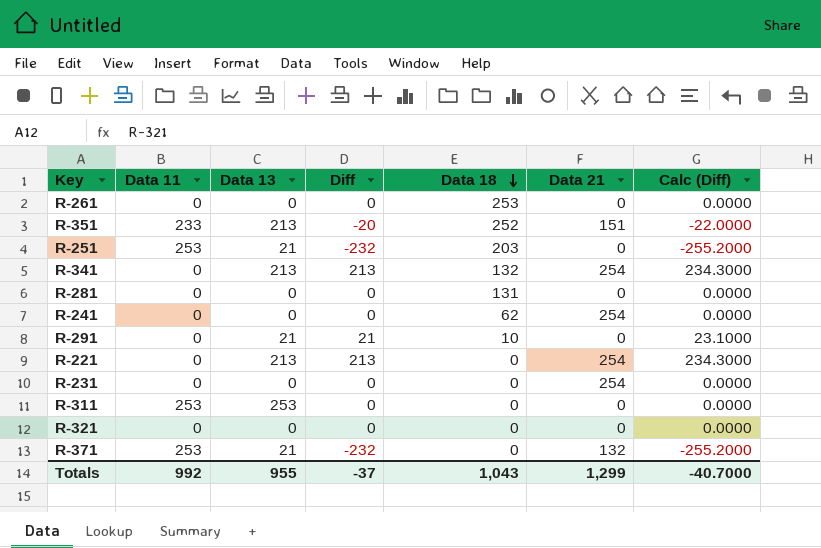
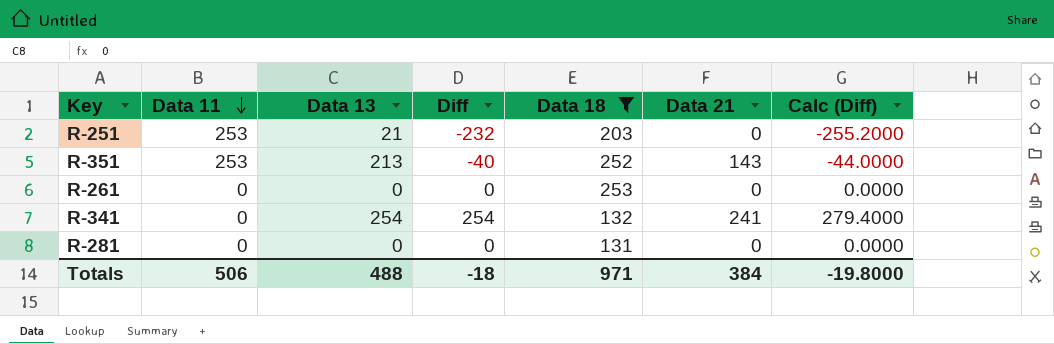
filter: none -> Data 18 >= 131
row order: Data 18 descending -> Data 11 descending
R-351 | Data 11: 233 -> 253
R-351 | Diff: -20 -> -40
R-351 | Data 21: 151 -> 143
R-351 | Calc (Diff): -22.0000 -> -44.0000
R-341 | Data 13: 213 -> 254
R-341 | Diff: 213 -> 254
R-341 | Data 21: 254 -> 241
R-341 | Calc (Diff): 234.3000 -> 279.4000
Totals | Data 11: 992 -> 506
Totals | Data 13: 955 -> 488
Totals | Diff: -37 -> -18
Totals | Data 18: 1,043 -> 971
Totals | Data 21: 1,299 -> 384
Totals | Calc (Diff): -40.7000 -> -19.8000

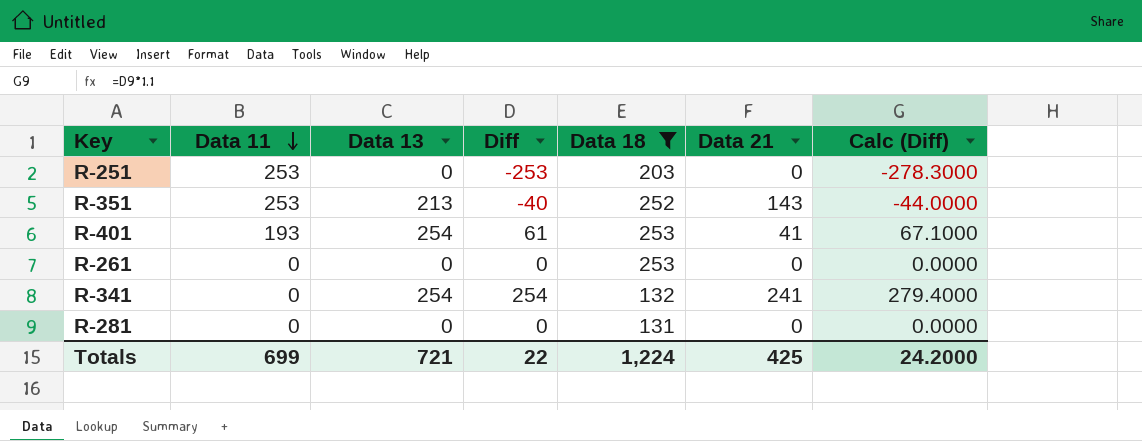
R-251 | Data 13: 21 -> 0
R-251 | Diff: -232 -> -253
R-251 | Calc (Diff): -255.2000 -> -278.3000
row R-401: none -> 193 | 254 | 61 | 253 | 41 | 67.1000
Totals | Data 11: 506 -> 699
Totals | Data 13: 488 -> 721
Totals | Diff: -18 -> 22
Totals | Data 18: 971 -> 1,224
Totals | Data 21: 384 -> 425
Totals | Calc (Diff): -19.8000 -> 24.2000

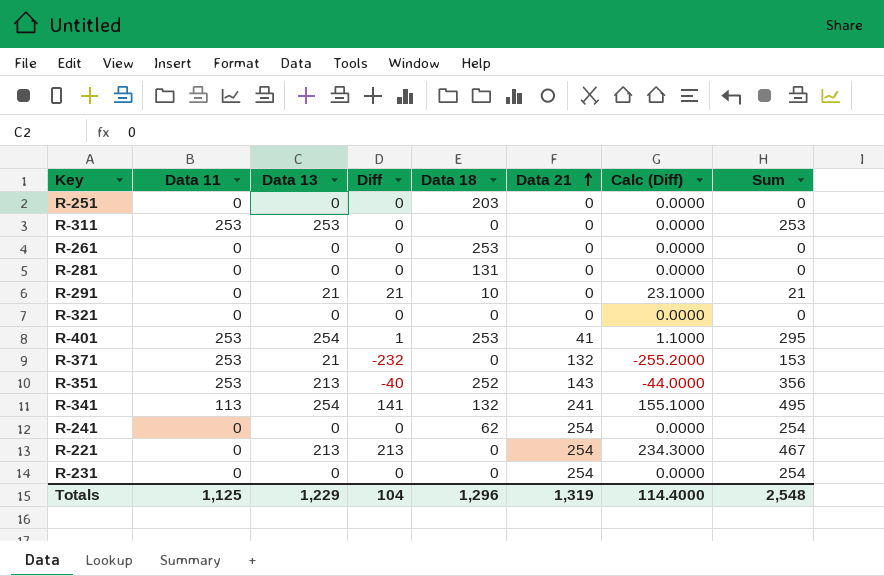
filter: Data 18 >= 131 -> none
row order: Data 11 descending -> Data 21 ascending
column Sum | formula: none -> [Data 13] + [Data 21]
R-251 | Data 11: 253 -> 0
R-251 | Diff: -253 -> 0
R-251 | Calc (Diff): -278.3000 -> 0.0000
R-401 | Data 11: 193 -> 253
R-401 | Diff: 61 -> 1
R-401 | Calc (Diff): 67.1000 -> 1.1000
R-341 | Data 11: 0 -> 113
R-341 | Diff: 254 -> 141
R-341 | Calc (Diff): 279.4000 -> 155.1000
Totals | Data 11: 699 -> 1,125
Totals | Data 13: 721 -> 1,229
Totals | Diff: 22 -> 104
Totals | Data 18: 1,224 -> 1,296
Totals | Data 21: 425 -> 1,319
Totals | Calc (Diff): 24.2000 -> 114.4000

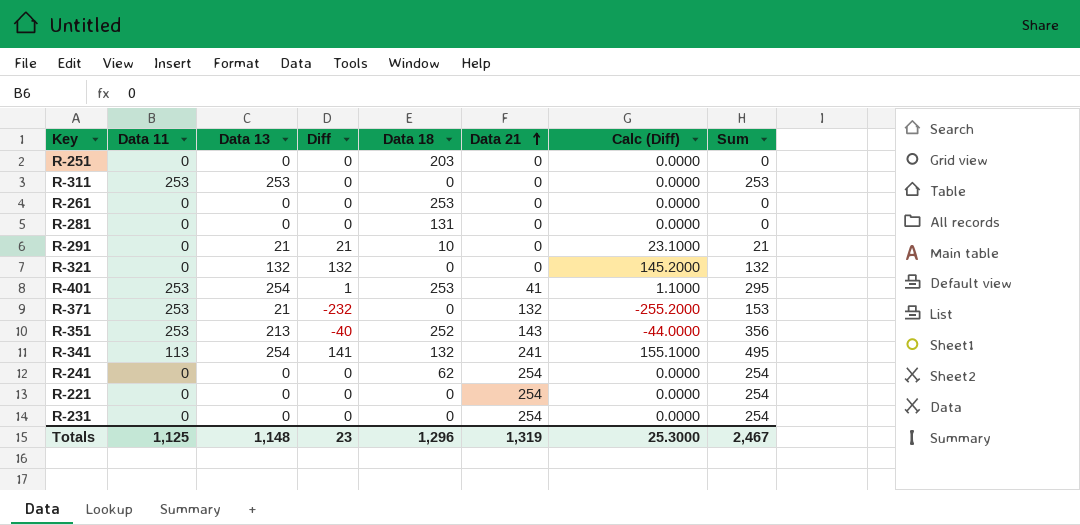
R-321 | Data 13: 0 -> 132
R-321 | Diff: 0 -> 132
R-321 | Calc (Diff): 0.0000 -> 145.2000
R-321 | Sum: 0 -> 132
R-221 | Data 13: 213 -> 0
R-221 | Diff: 213 -> 0
R-221 | Calc (Diff): 234.3000 -> 0.0000
R-221 | Sum: 467 -> 254
Totals | Data 13: 1,229 -> 1,148
Totals | Diff: 104 -> 23
Totals | Calc (Diff): 114.4000 -> 25.3000
Totals | Sum: 2,548 -> 2,467

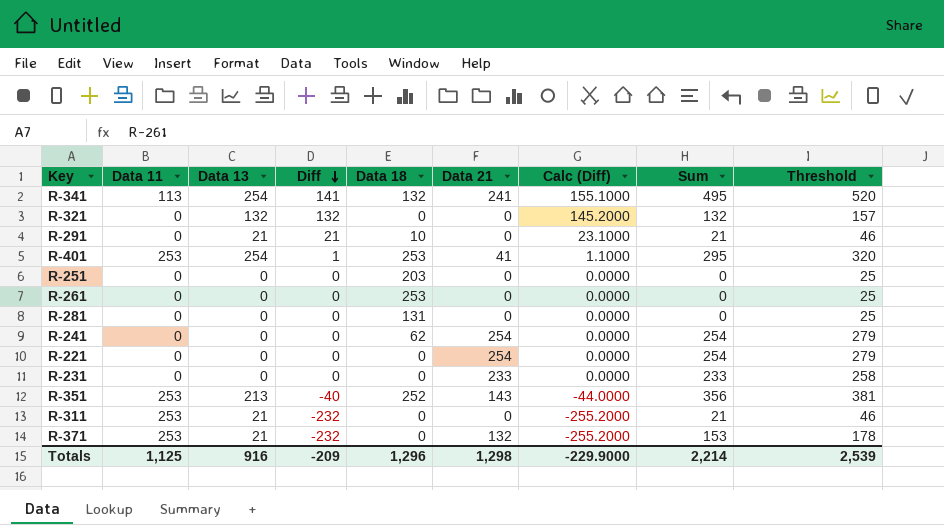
row order: Data 21 ascending -> Diff descending
column Threshold | formula: none -> [Sum] + 25
R-231 | Data 21: 254 -> 233
R-231 | Sum: 254 -> 233
R-311 | Data 13: 253 -> 21
R-311 | Diff: 0 -> -232
R-311 | Calc (Diff): 0.0000 -> -255.2000
R-311 | Sum: 253 -> 21
Totals | Data 13: 1,148 -> 916
Totals | Diff: 23 -> -209
Totals | Data 21: 1,319 -> 1,298
Totals | Calc (Diff): 25.3000 -> -229.9000
Totals | Sum: 2,467 -> 2,214

